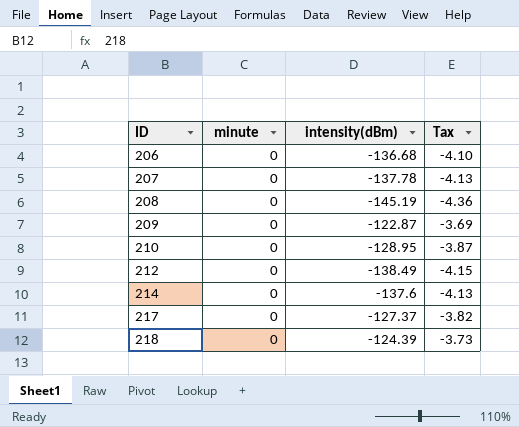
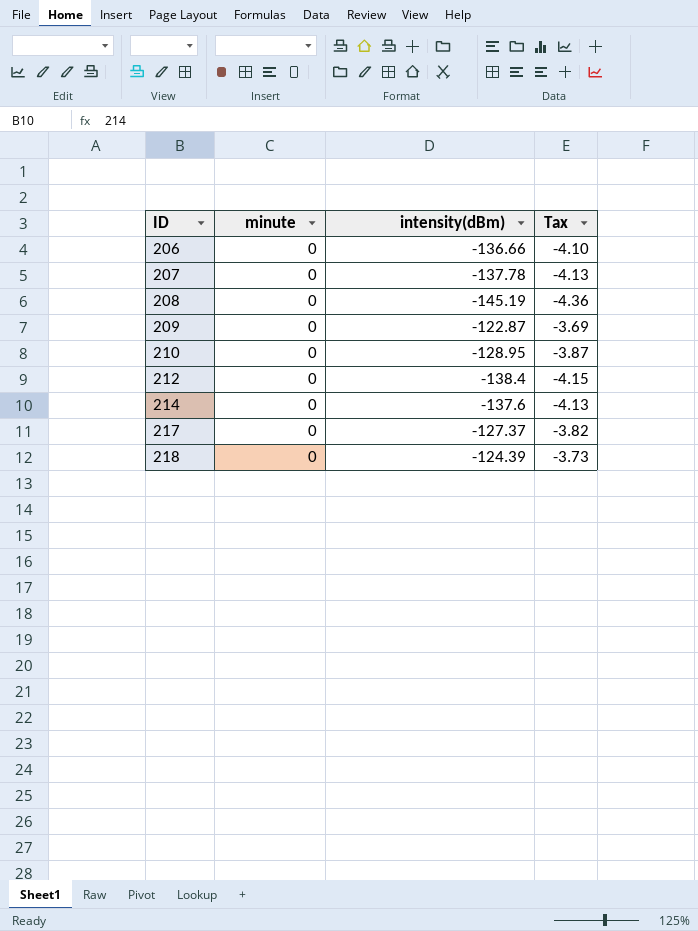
206 | intensity(dBm): -136.68 -> -136.66
212 | intensity(dBm): -138.49 -> -138.4

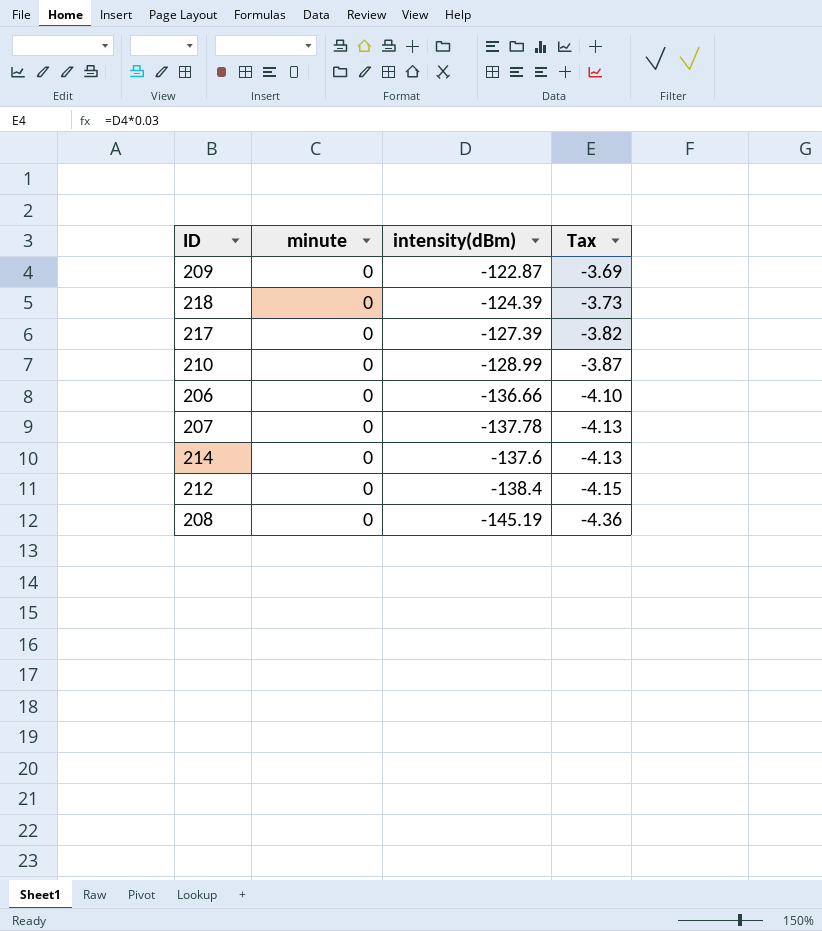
row order: ID ascending -> Tax descending
217 | intensity(dBm): -127.37 -> -127.39
210 | intensity(dBm): -128.95 -> -128.99

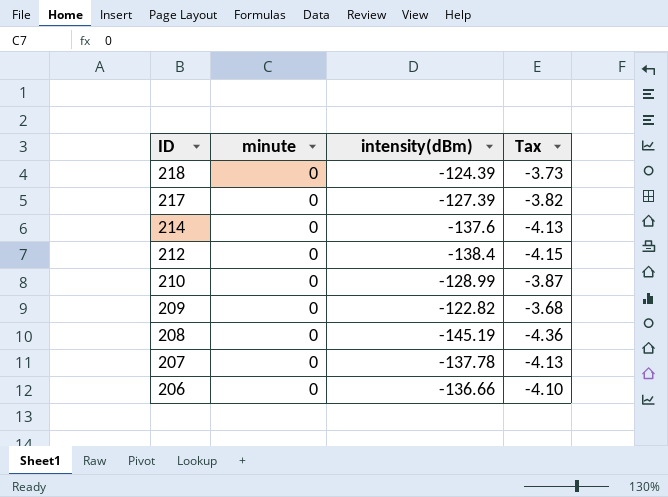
row order: Tax descending -> ID descending
209 | intensity(dBm): -122.87 -> -122.82
209 | Tax: -3.69 -> -3.68

